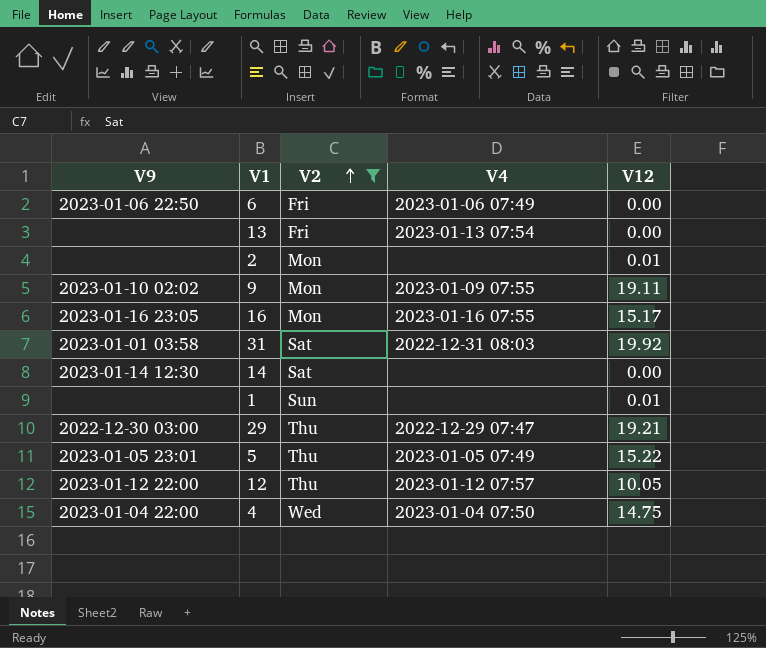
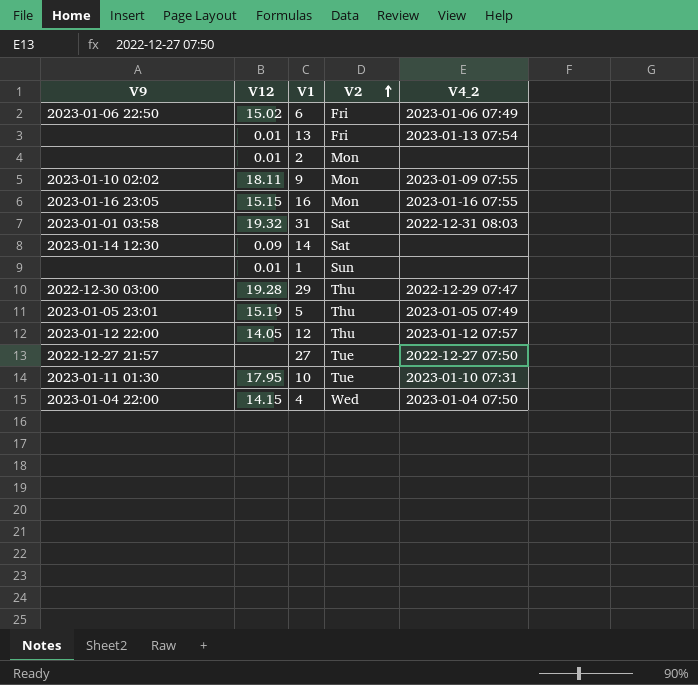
filter: V2 != Tue -> none
column V12 | position: 5 -> 2
column name: V4 -> V4_2
6 | V12: 0.00 -> 15.02
13 | V12: 0.00 -> 0.01
9 | V12: 19.11 -> 18.11
16 | V12: 15.17 -> 15.15
31 | V12: 19.92 -> 19.32
14 | V12: 0.00 -> 0.09
29 | V12: 19.21 -> 19.28
5 | V12: 15.22 -> 15.19
12 | V12: 10.05 -> 14.05
4 | V12: 14.75 -> 14.15

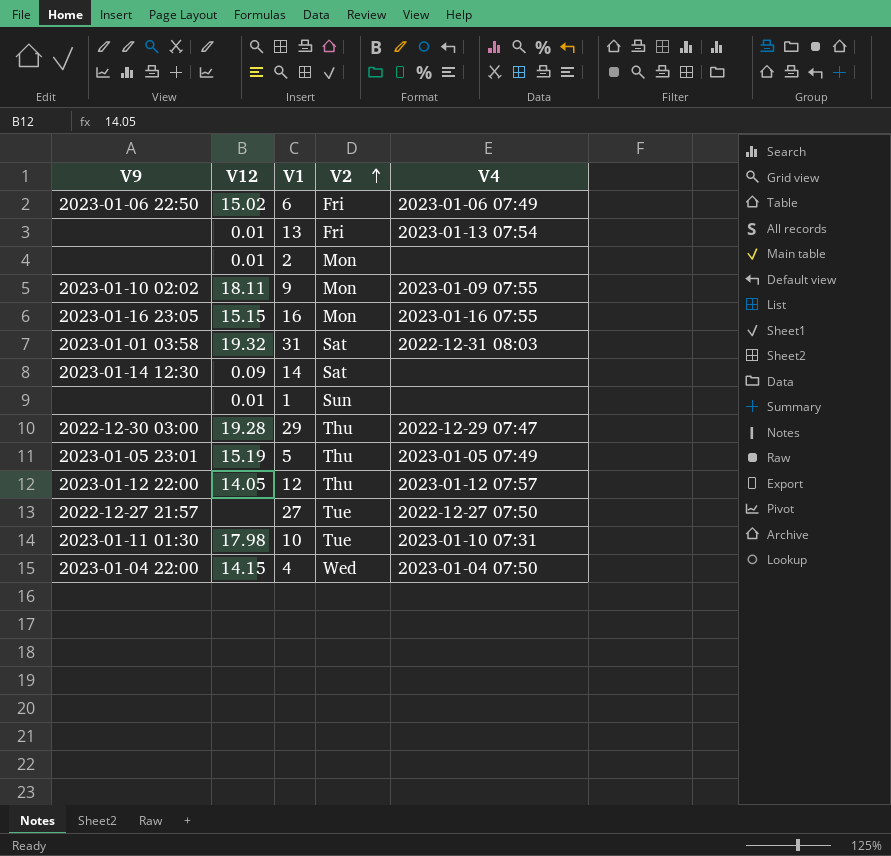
column name: V4_2 -> V4
10 | V12: 17.95 -> 17.98

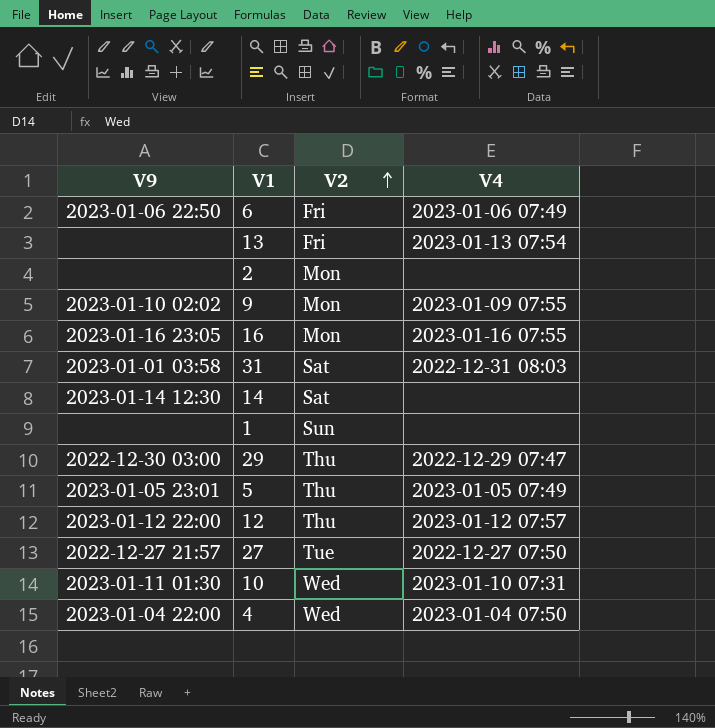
column V12 | position: 2 -> none
10 | V2: Tue -> Wed

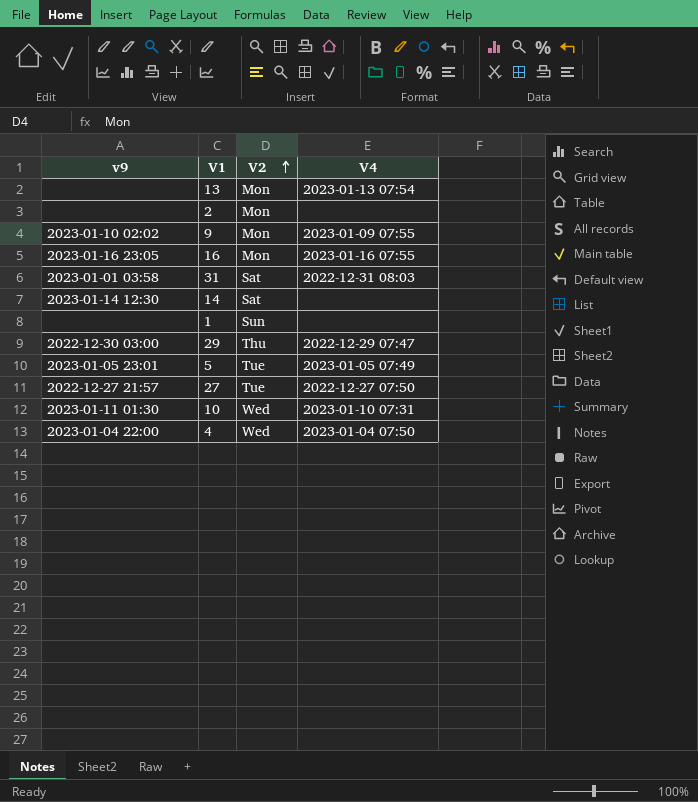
column name: V9 -> v9
row 6: 2023-01-06 22:50 | Fri | 2023-01-06 07:49 -> none
row 12: 2023-01-12 22:00 | Thu | 2023-01-12 07:57 -> none
13 | V2: Fri -> Mon
5 | V2: Thu -> Tue

